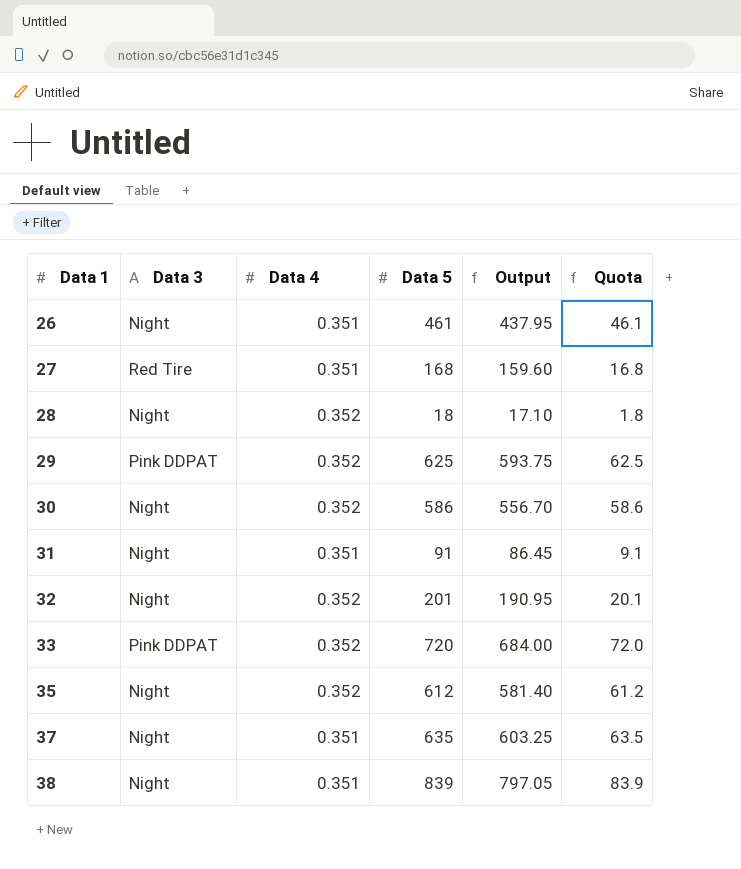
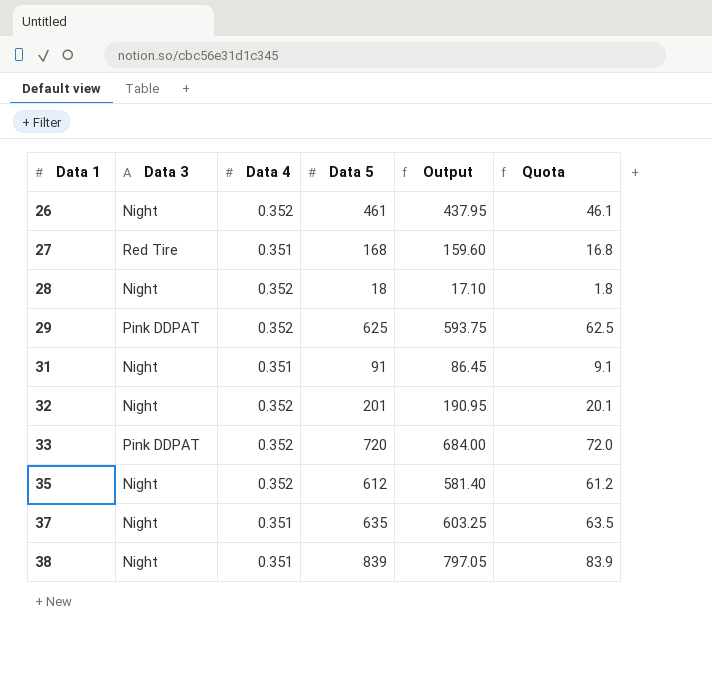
row 30: Night | 0.352 | 586 | 556.70 | 58.6 -> none
26 | Data 4: 0.351 -> 0.352

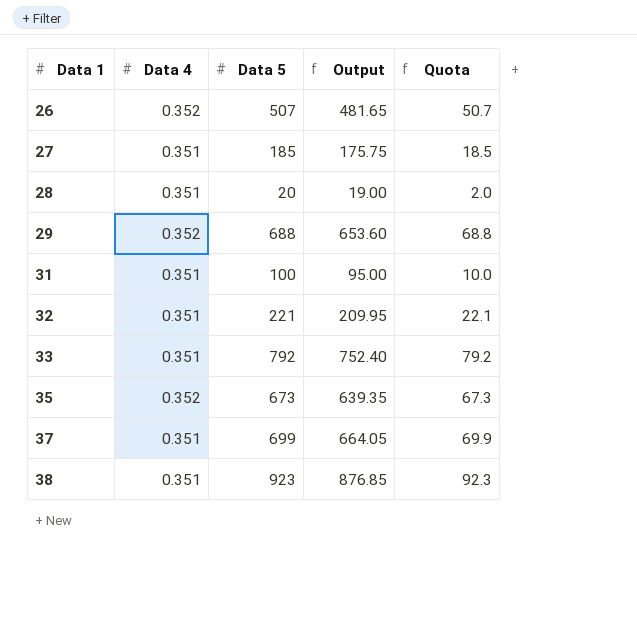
column Data 3 | position: 2 -> none
26 | Data 5: 461 -> 507
26 | Output: 437.95 -> 481.65
26 | Quota: 46.1 -> 50.7
27 | Data 5: 168 -> 185
27 | Output: 159.60 -> 175.75
27 | Quota: 16.8 -> 18.5
28 | Data 4: 0.352 -> 0.351
28 | Data 5: 18 -> 20
28 | Output: 17.10 -> 19.00
28 | Quota: 1.8 -> 2.0
29 | Data 5: 625 -> 688
29 | Output: 593.75 -> 653.60
29 | Quota: 62.5 -> 68.8
31 | Data 5: 91 -> 100
31 | Output: 86.45 -> 95.00
31 | Quota: 9.1 -> 10.0
32 | Data 4: 0.352 -> 0.351
32 | Data 5: 201 -> 221
32 | Output: 190.95 -> 209.95
32 | Quota: 20.1 -> 22.1
33 | Data 4: 0.352 -> 0.351
33 | Data 5: 720 -> 792
33 | Output: 684.00 -> 752.40
33 | Quota: 72.0 -> 79.2
35 | Data 5: 612 -> 673
35 | Output: 581.40 -> 639.35
35 | Quota: 61.2 -> 67.3
37 | Data 5: 635 -> 699
37 | Output: 603.25 -> 664.05
37 | Quota: 63.5 -> 69.9
38 | Data 5: 839 -> 923
38 | Output: 797.05 -> 876.85
38 | Quota: 83.9 -> 92.3

